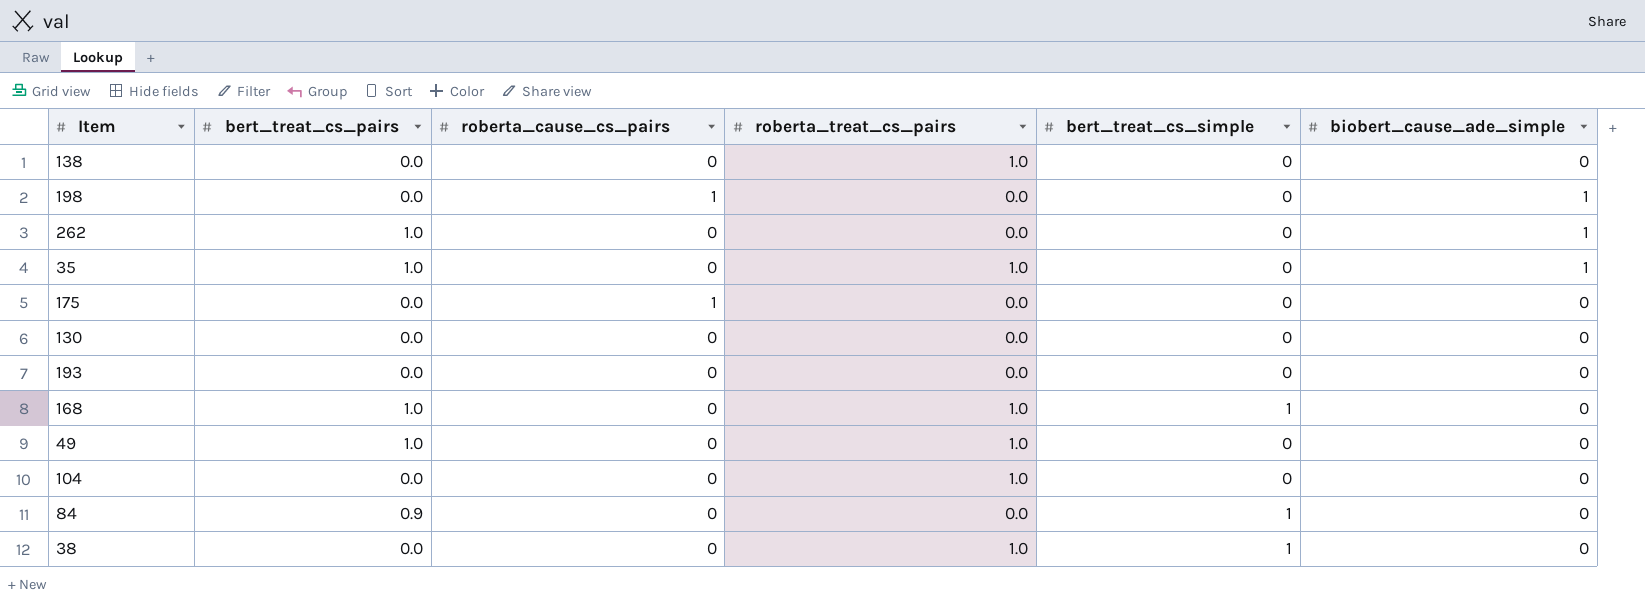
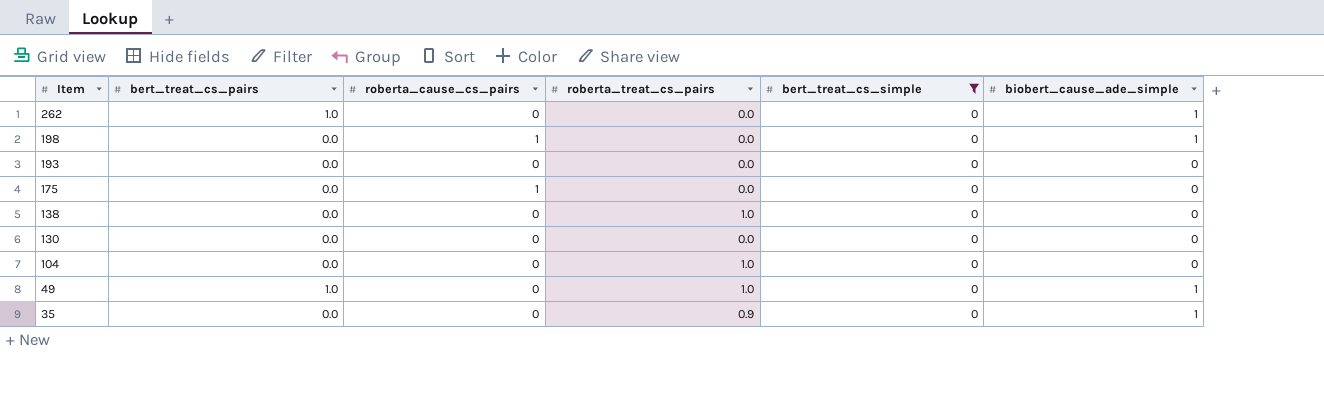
filter: none -> bert_treat_cs_simple = 0
row order: none -> Item descending
49 | biobert_cause_ade_simple: 0 -> 1
35 | bert_treat_cs_pairs: 1.0 -> 0.0
35 | roberta_treat_cs_pairs: 1.0 -> 0.9

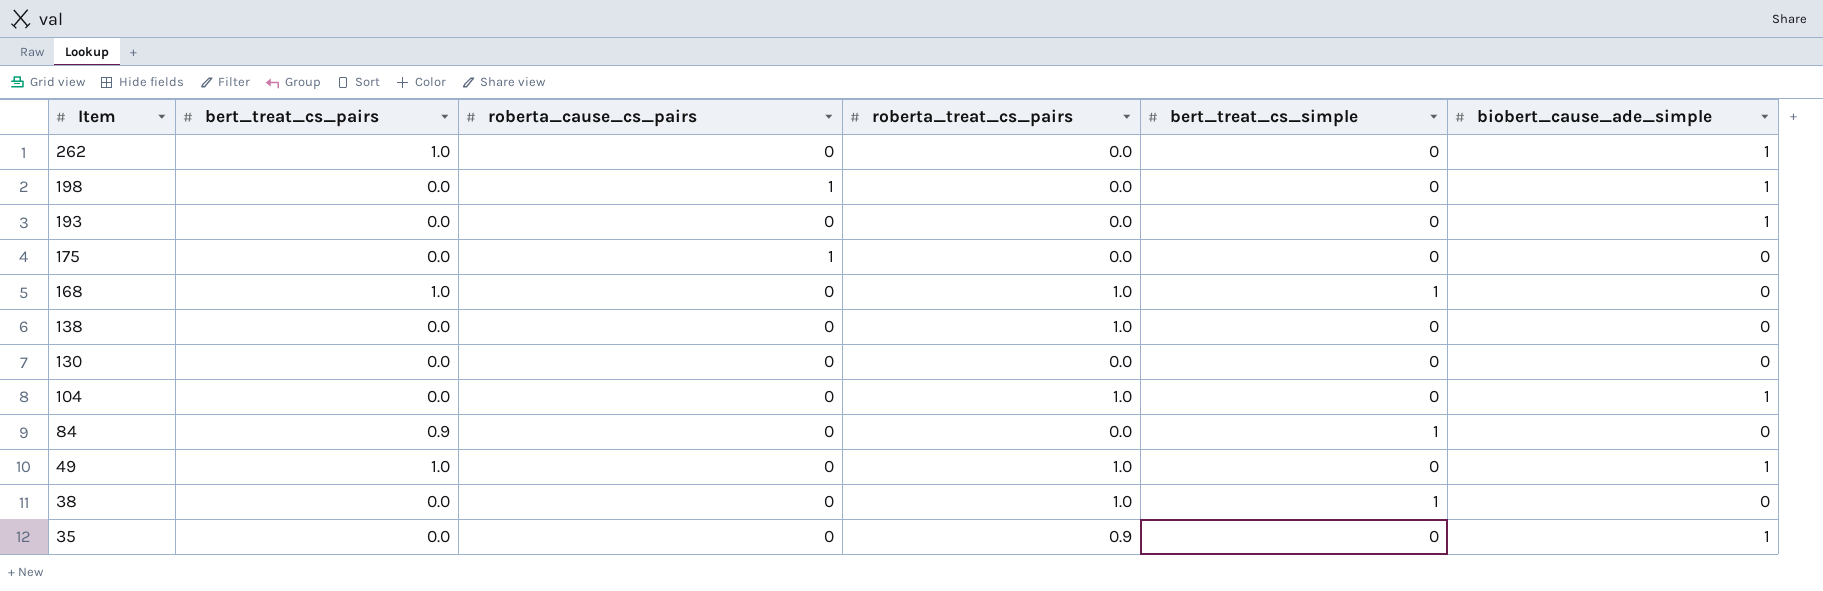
filter: bert_treat_cs_simple = 0 -> none
193 | biobert_cause_ade_simple: 0 -> 1
104 | biobert_cause_ade_simple: 0 -> 1

